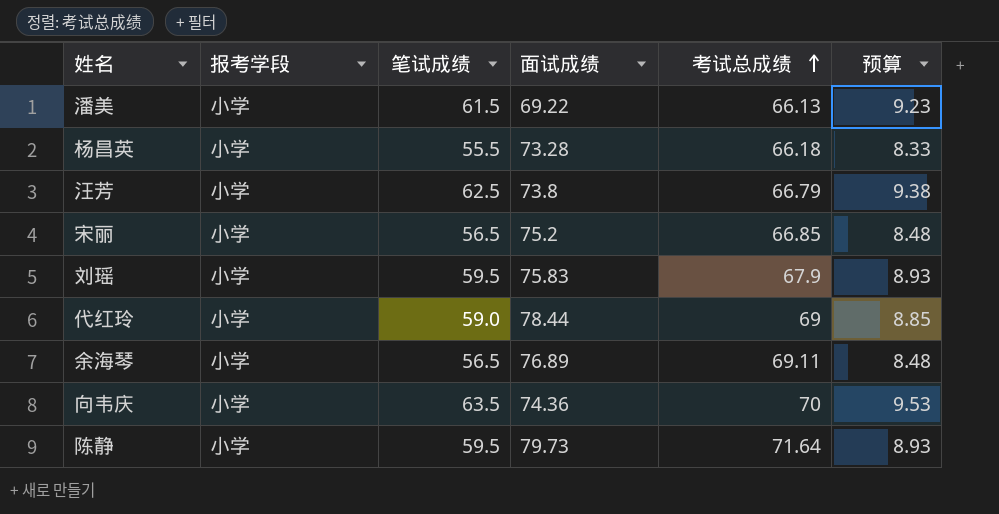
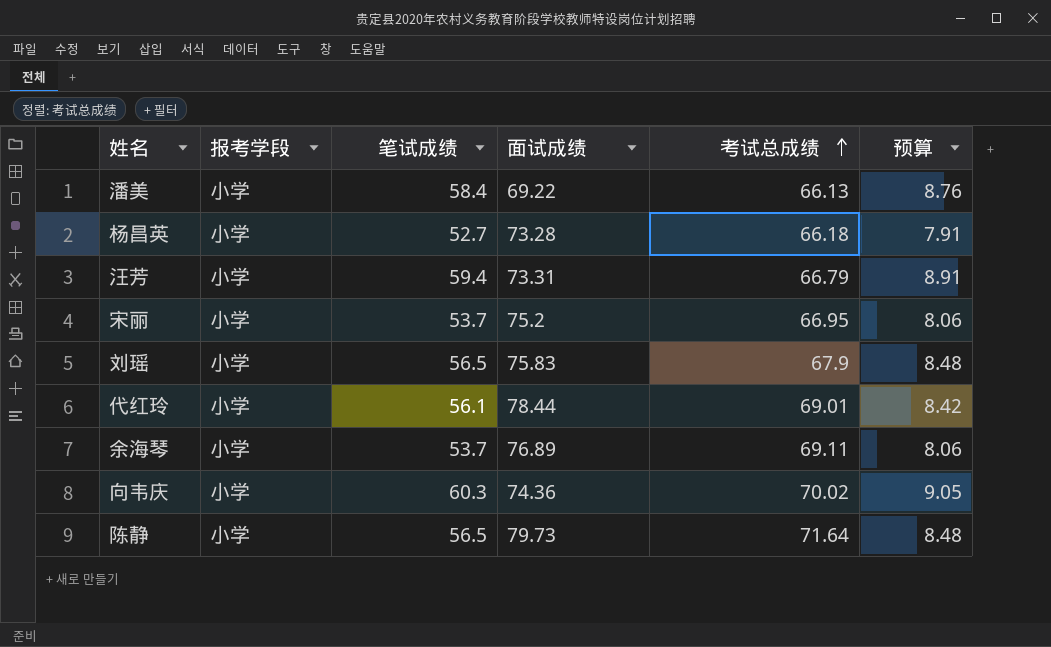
潘美 | 笔试成绩: 61.5 -> 58.4
潘美 | 预算: 9.23 -> 8.76
杨昌英 | 笔试成绩: 55.5 -> 52.7
杨昌英 | 预算: 8.33 -> 7.91
汪芳 | 笔试成绩: 62.5 -> 59.4
汪芳 | 面试成绩: 73.8 -> 73.31
汪芳 | 预算: 9.38 -> 8.91
宋丽 | 笔试成绩: 56.5 -> 53.7
宋丽 | 考试总成绩: 66.85 -> 66.95
宋丽 | 预算: 8.48 -> 8.06
刘瑶 | 笔试成绩: 59.5 -> 56.5
刘瑶 | 预算: 8.93 -> 8.48
代红玲 | 笔试成绩: 59.0 -> 56.1
代红玲 | 考试总成绩: 69 -> 69.01
代红玲 | 预算: 8.85 -> 8.42
余海琴 | 笔试成绩: 56.5 -> 53.7
余海琴 | 预算: 8.48 -> 8.06
向韦庆 | 笔试成绩: 63.5 -> 60.3
向韦庆 | 考试总成绩: 70 -> 70.02
向韦庆 | 预算: 9.53 -> 9.05
陈静 | 笔试成绩: 59.5 -> 56.5
陈静 | 预算: 8.93 -> 8.48

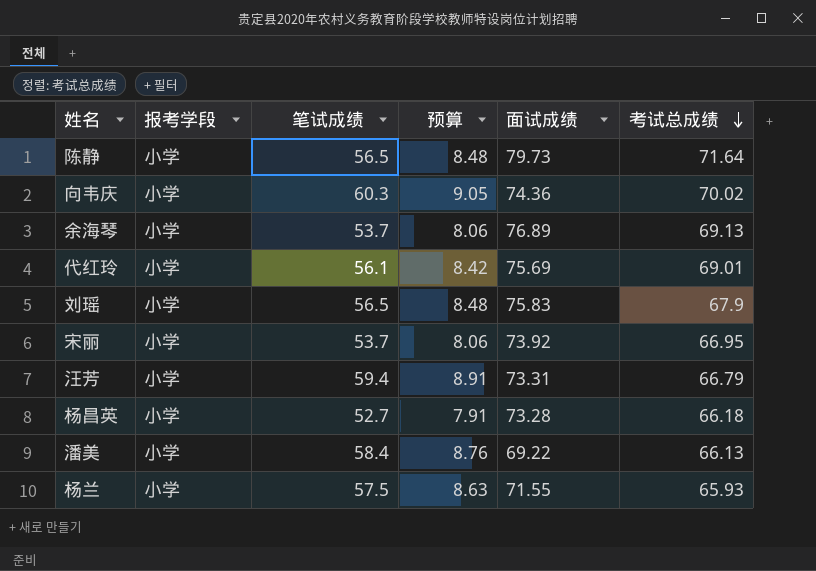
row order: 考试总成绩 ascending -> 考试总成绩 descending
column 预算 | position: 6 -> 4
余海琴 | 考试总成绩: 69.11 -> 69.13
代红玲 | 面试成绩: 78.44 -> 75.69
宋丽 | 面试成绩: 75.2 -> 73.92
row 杨兰: none -> 小学 | 57.5 | 8.63 | 71.55 | 65.93

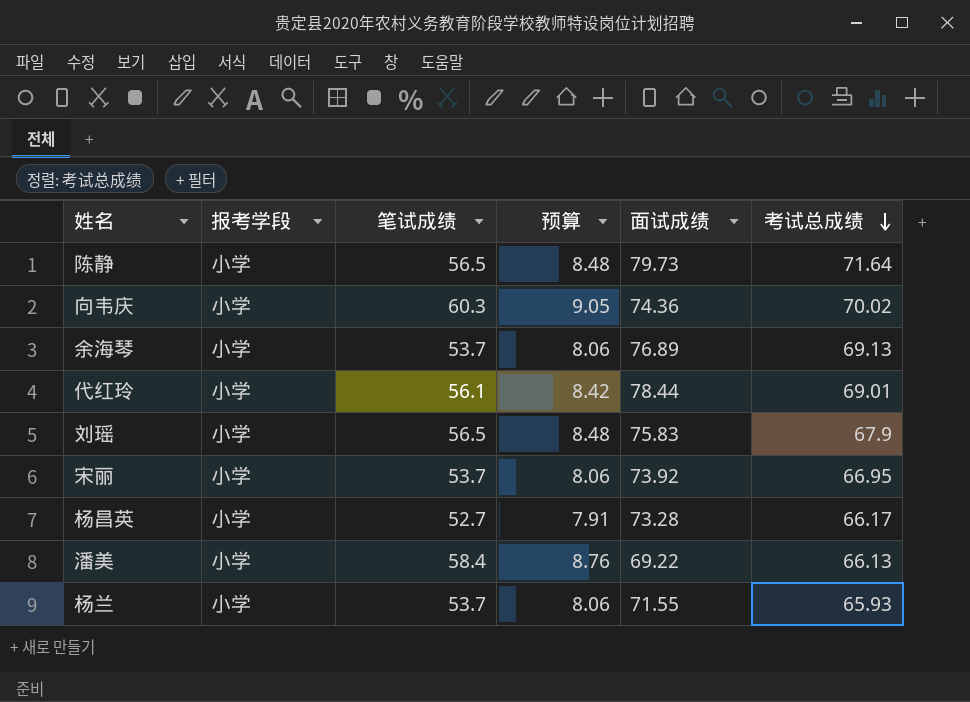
row 汪芳: 小学 | 59.4 | 8.91 | 73.31 | 66.79 -> none
代红玲 | 面试成绩: 75.69 -> 78.44
杨昌英 | 考试总成绩: 66.18 -> 66.17
杨兰 | 笔试成绩: 57.5 -> 53.7
杨兰 | 预算: 8.63 -> 8.06

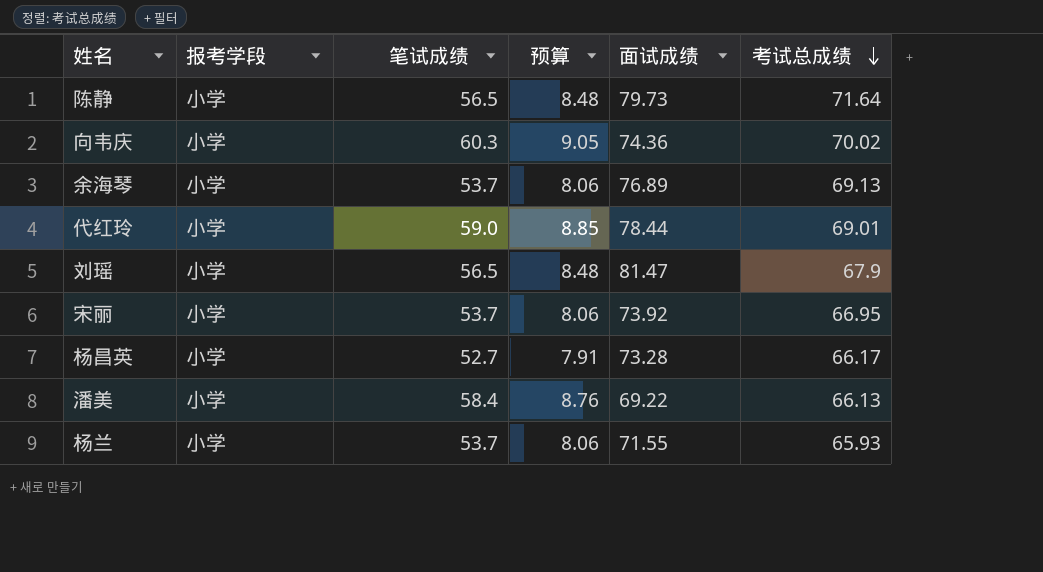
代红玲 | 笔试成绩: 56.1 -> 59.0
代红玲 | 预算: 8.42 -> 8.85
刘瑶 | 面试成绩: 75.83 -> 81.47

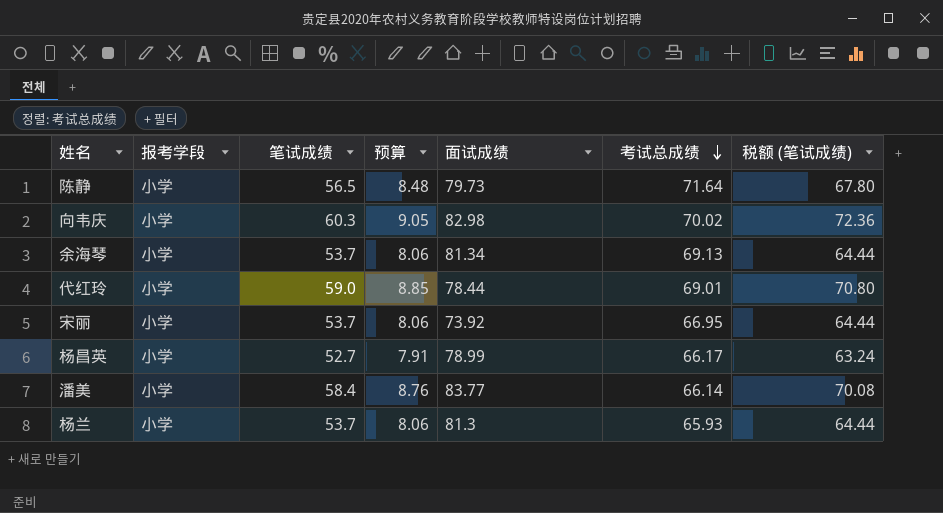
column 税额 (笔试成绩) | formula: none -> [笔试成绩] * 1.2
row 刘瑶: 小学 | 56.5 | 8.48 | 81.47 | 67.9 -> none
向韦庆 | 面试成绩: 74.36 -> 82.98
余海琴 | 面试成绩: 76.89 -> 81.34
杨昌英 | 面试成绩: 73.28 -> 78.99
潘美 | 面试成绩: 69.22 -> 83.77
潘美 | 考试总成绩: 66.13 -> 66.14
杨兰 | 面试成绩: 71.55 -> 81.3

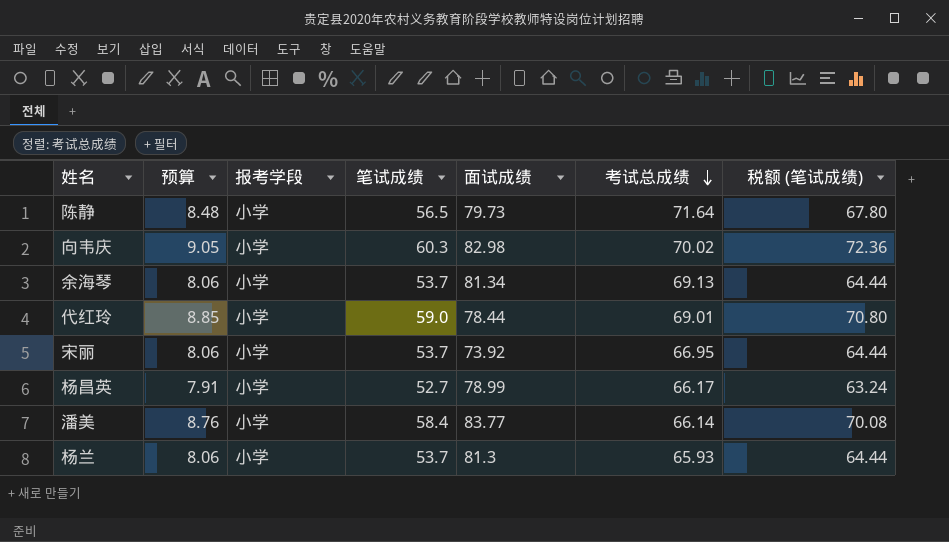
column 预算 | position: 4 -> 2

